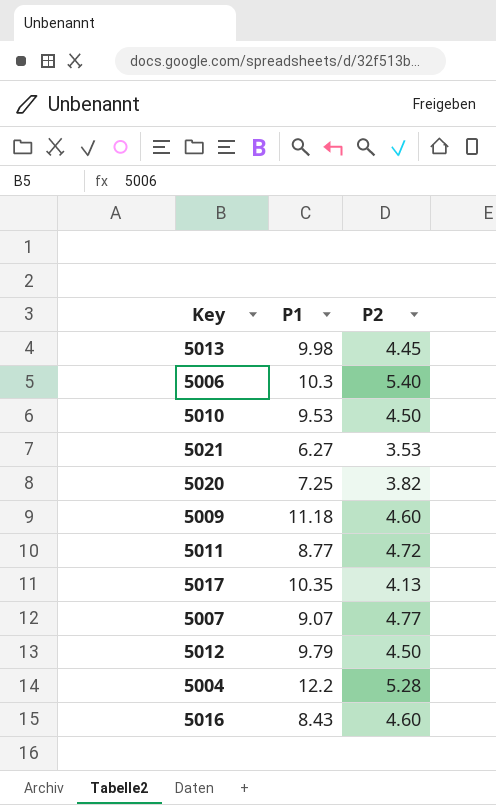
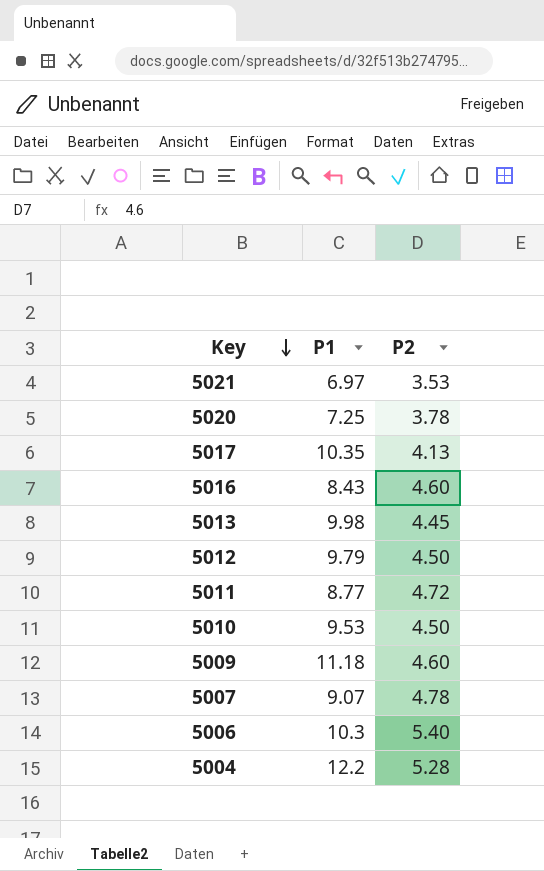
row order: none -> Key descending
5021 | P1: 6.27 -> 6.97
5020 | P2: 3.82 -> 3.78
5007 | P2: 4.77 -> 4.78

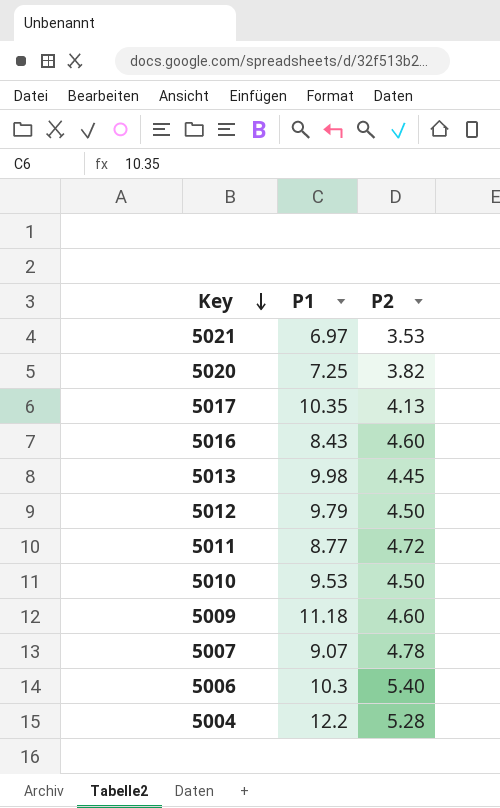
5020 | P2: 3.78 -> 3.82

